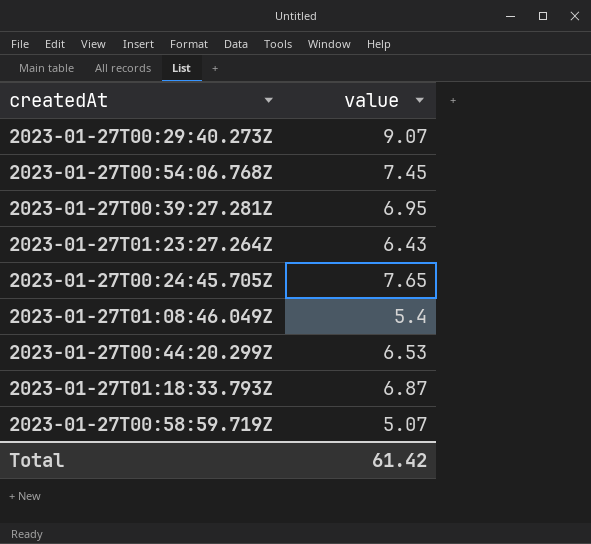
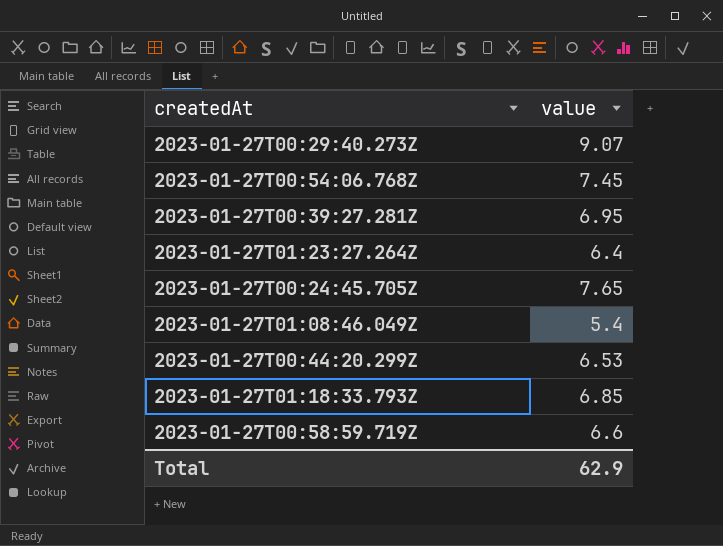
2023-01-27T01:23:27.264Z | value: 6.43 -> 6.4
2023-01-27T01:18:33.793Z | value: 6.87 -> 6.85
2023-01-27T00:58:59.719Z | value: 5.07 -> 6.6
Total | value: 61.42 -> 62.9

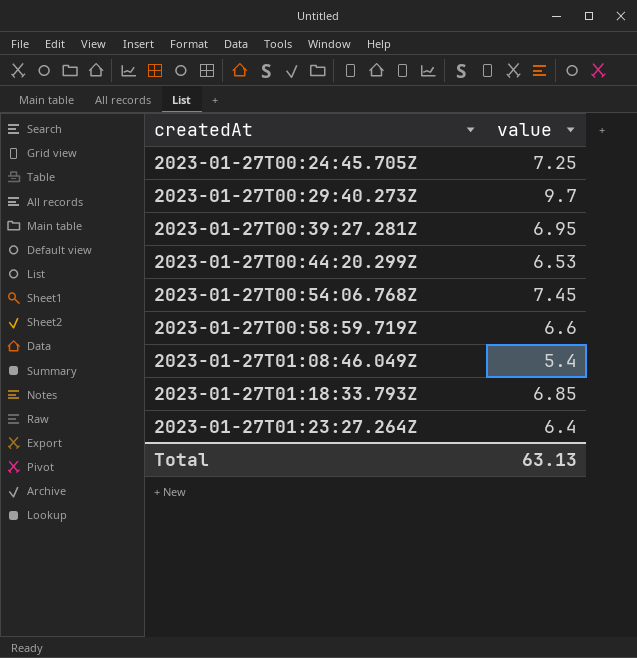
row order: none -> createdAt ascending
2023-01-27T00:24:45.705Z | value: 7.65 -> 7.25
2023-01-27T00:29:40.273Z | value: 9.07 -> 9.7
Total | value: 62.9 -> 63.13

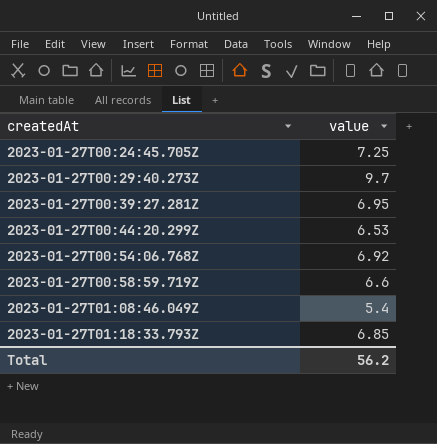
row 2023-01-27T01:23:27.264Z: 6.4 -> none
2023-01-27T00:54:06.768Z | value: 7.45 -> 6.92
Total | value: 63.13 -> 56.2

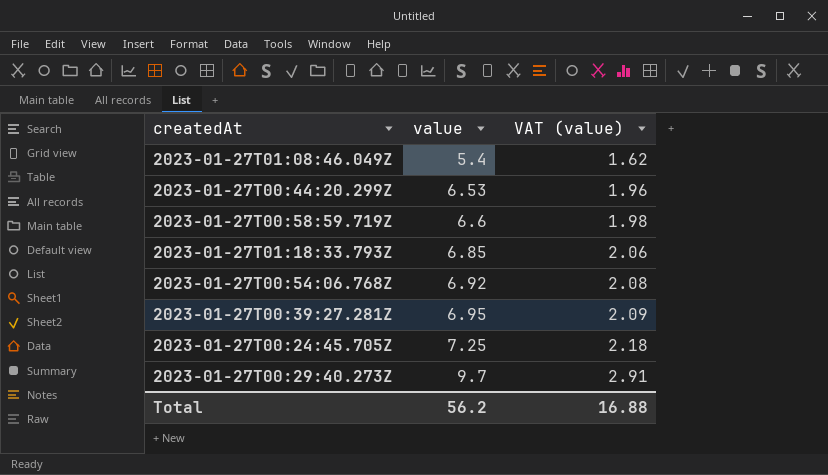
row order: createdAt ascending -> value ascending
column VAT (value) | formula: none -> [value] * 0.3

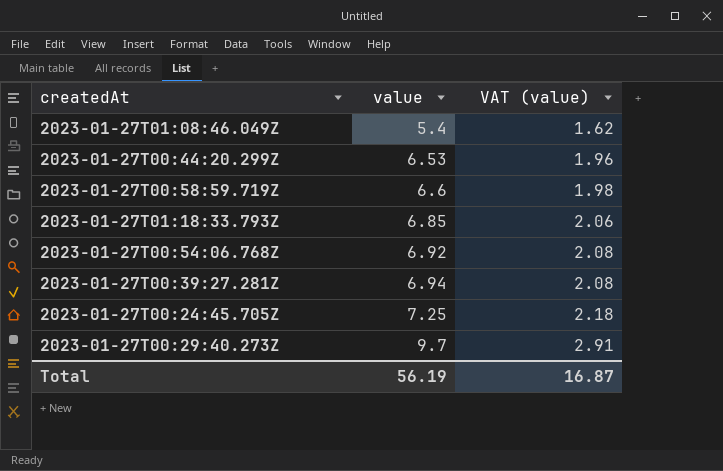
2023-01-27T00:39:27.281Z | value: 6.95 -> 6.94
2023-01-27T00:39:27.281Z | VAT (value): 2.09 -> 2.08
Total | value: 56.2 -> 56.19
Total | VAT (value): 16.88 -> 16.87

